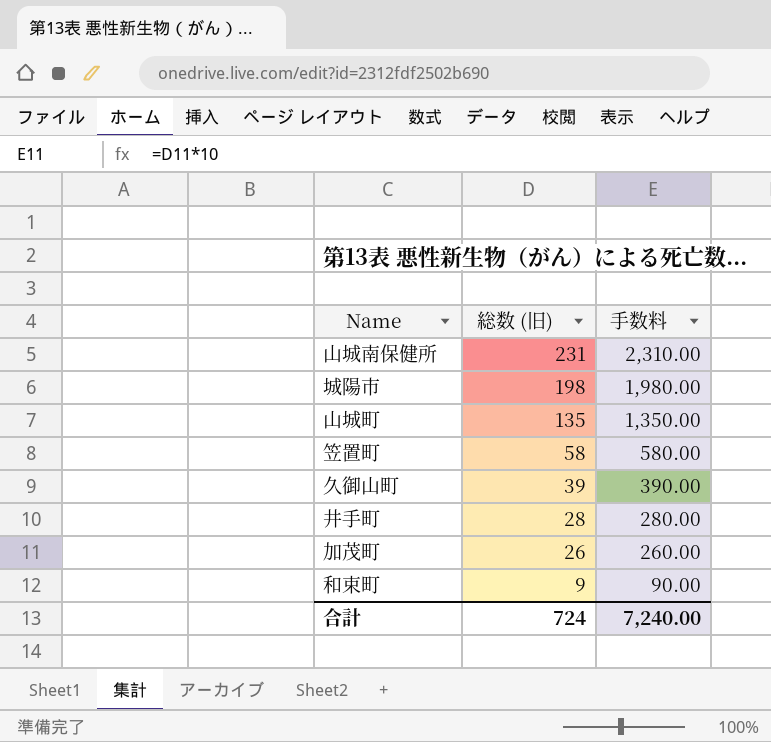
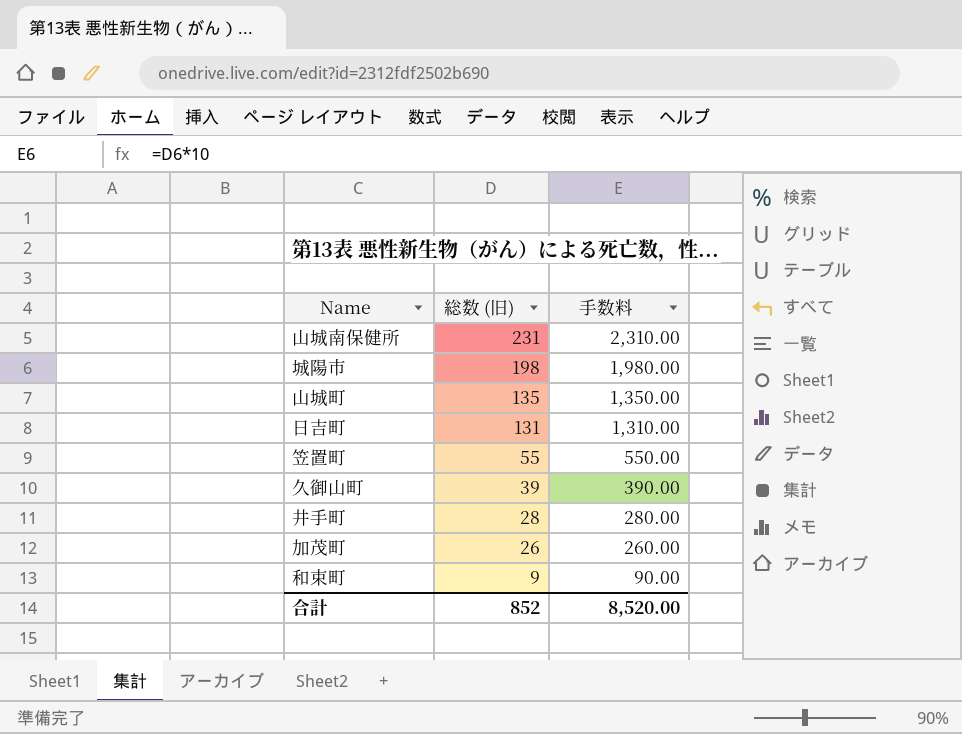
row 日吉町: none -> 131 | 1,310.00
笠置町 | 総数 (旧): 58 -> 55
笠置町 | 手数料: 580.00 -> 550.00
合計 | 総数 (旧): 724 -> 852
合計 | 手数料: 7,240.00 -> 8,520.00

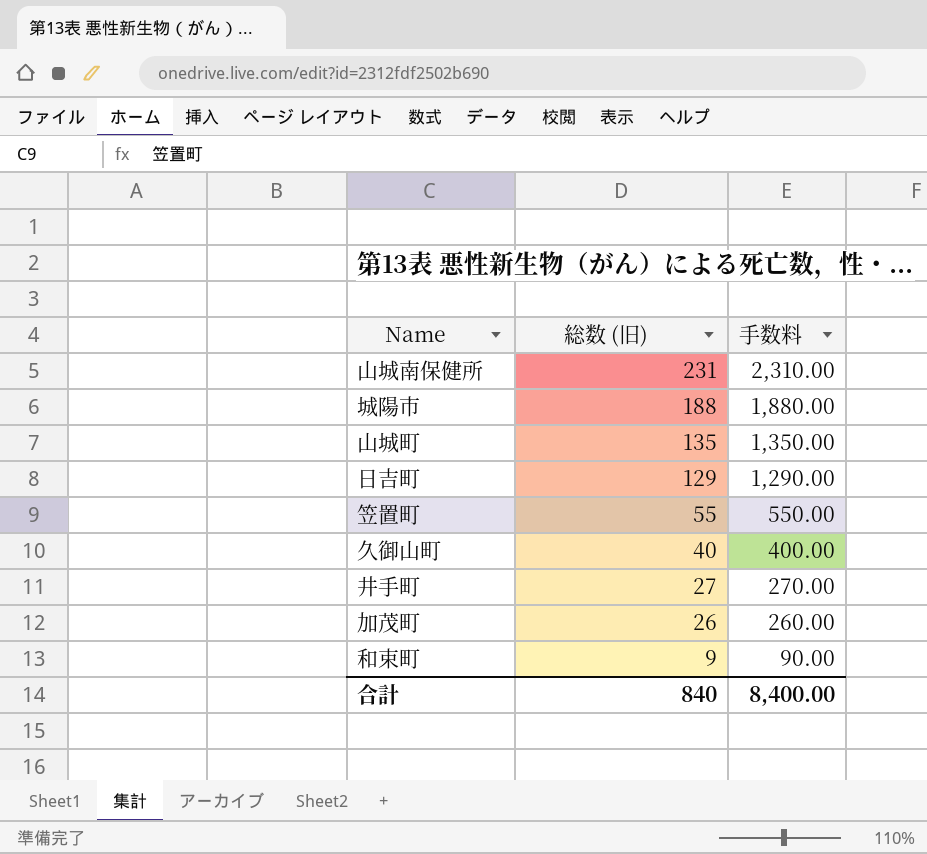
城陽市 | 総数 (旧): 198 -> 188
城陽市 | 手数料: 1,980.00 -> 1,880.00
日吉町 | 総数 (旧): 131 -> 129
日吉町 | 手数料: 1,310.00 -> 1,290.00
久御山町 | 総数 (旧): 39 -> 40
久御山町 | 手数料: 390.00 -> 400.00
井手町 | 総数 (旧): 28 -> 27
井手町 | 手数料: 280.00 -> 270.00
合計 | 総数 (旧): 852 -> 840
合計 | 手数料: 8,520.00 -> 8,400.00

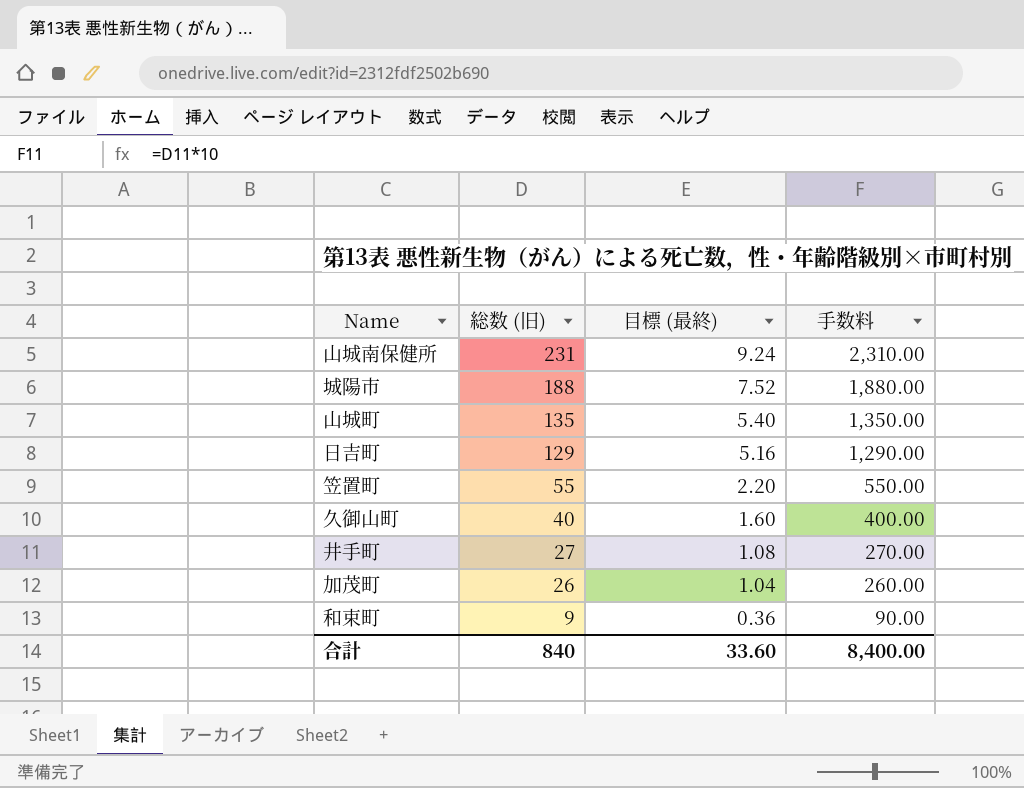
column 目標 (最終) | formula: none -> [総数 (旧)] * 0.04

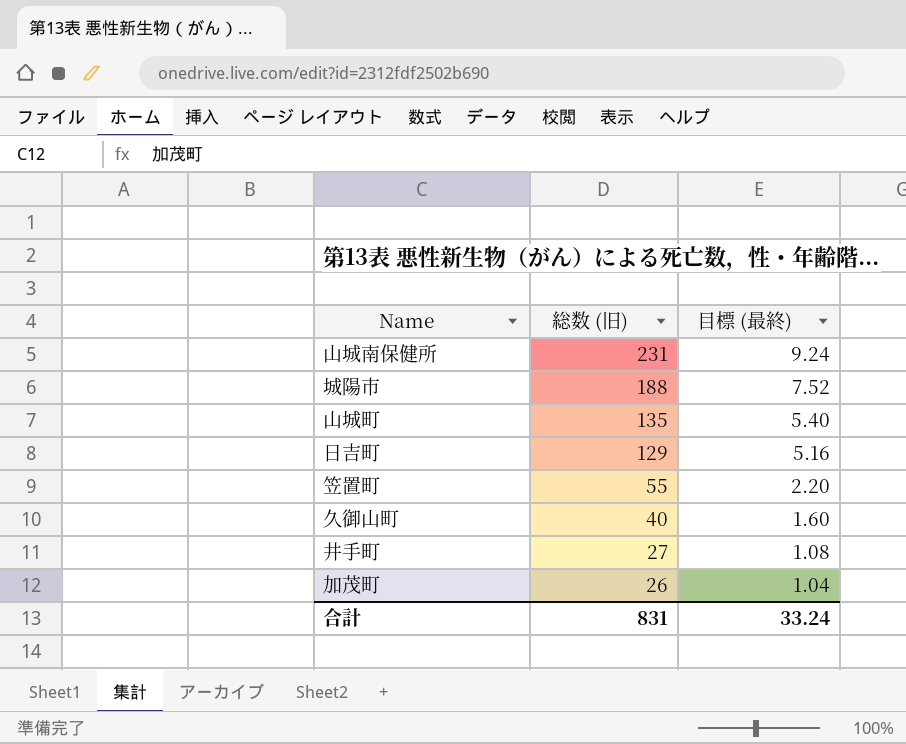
column 手数料 | formula: [総数 (旧)] * 10 -> none
row 和束町: 9 | 0.36 | 90.00 -> none
合計 | 総数 (旧): 840 -> 831
合計 | 目標 (最終): 33.60 -> 33.24

